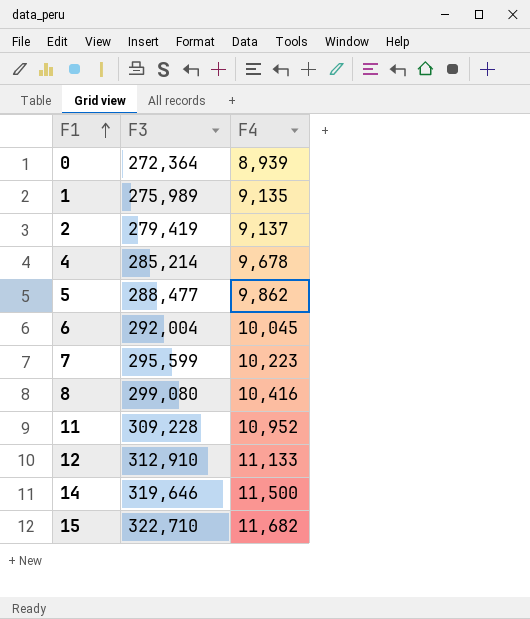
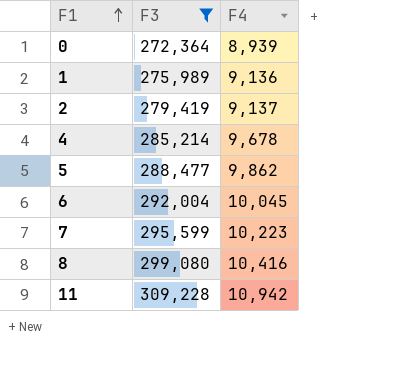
filter: none -> F3 <= 309,228
1 | F4: 9,135 -> 9,136
11 | F4: 10,952 -> 10,942

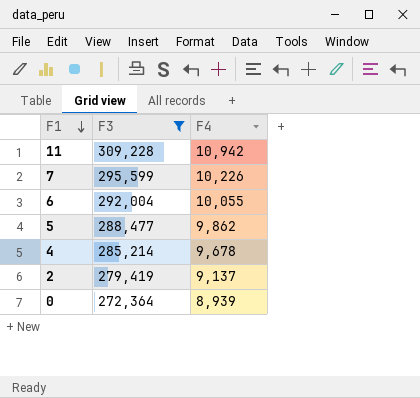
row order: F1 ascending -> F1 descending
row 1: 275,989 | 9,136 -> none
row 8: 299,080 | 10,416 -> none
7 | F4: 10,223 -> 10,226
6 | F4: 10,045 -> 10,055

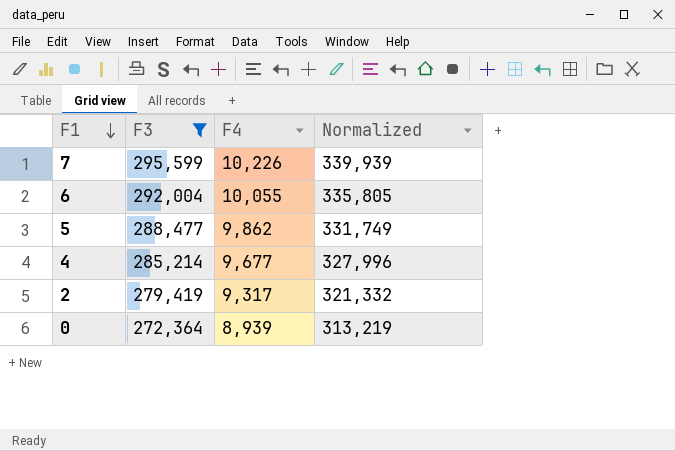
column Normalized | formula: none -> [F3] * 1.15
row 11: 309,228 | 10,942 -> none
4 | F4: 9,678 -> 9,677
2 | F4: 9,137 -> 9,317

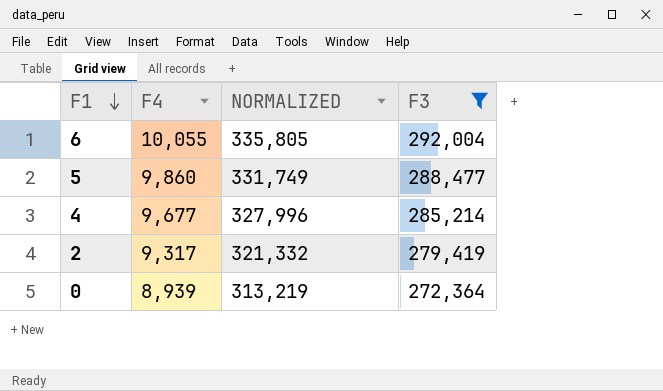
column name: Normalized -> NORMALIZED
column F3 | position: 2 -> 4
row 7: 295,599 | 10,226 | 339,939 -> none
5 | F4: 9,862 -> 9,860

